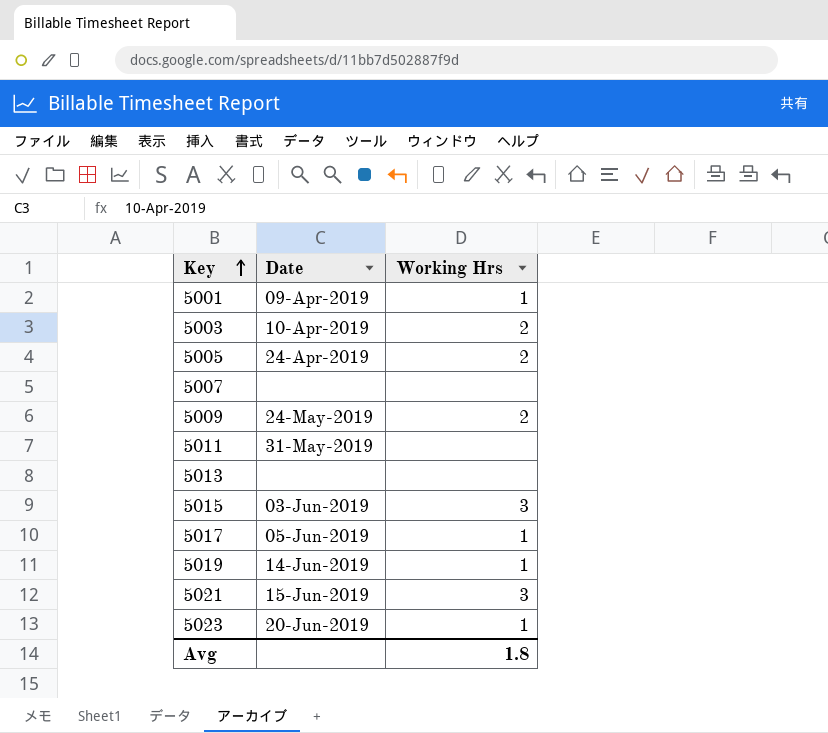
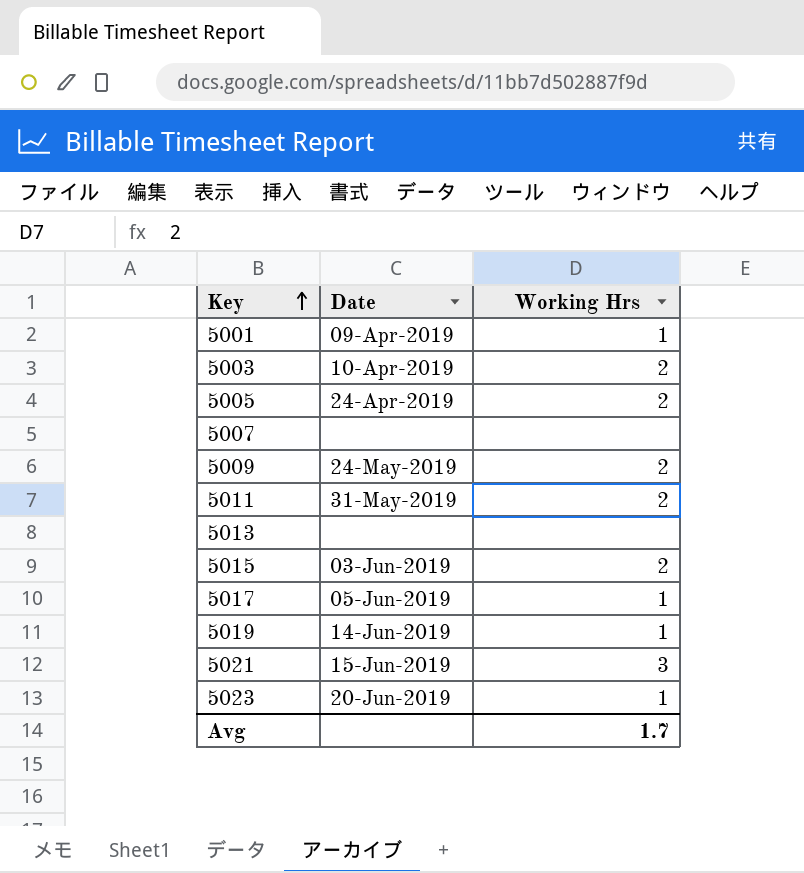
5011 | Working Hrs: none -> 2
5015 | Working Hrs: 3 -> 2
Avg | Working Hrs: 1.8 -> 1.7

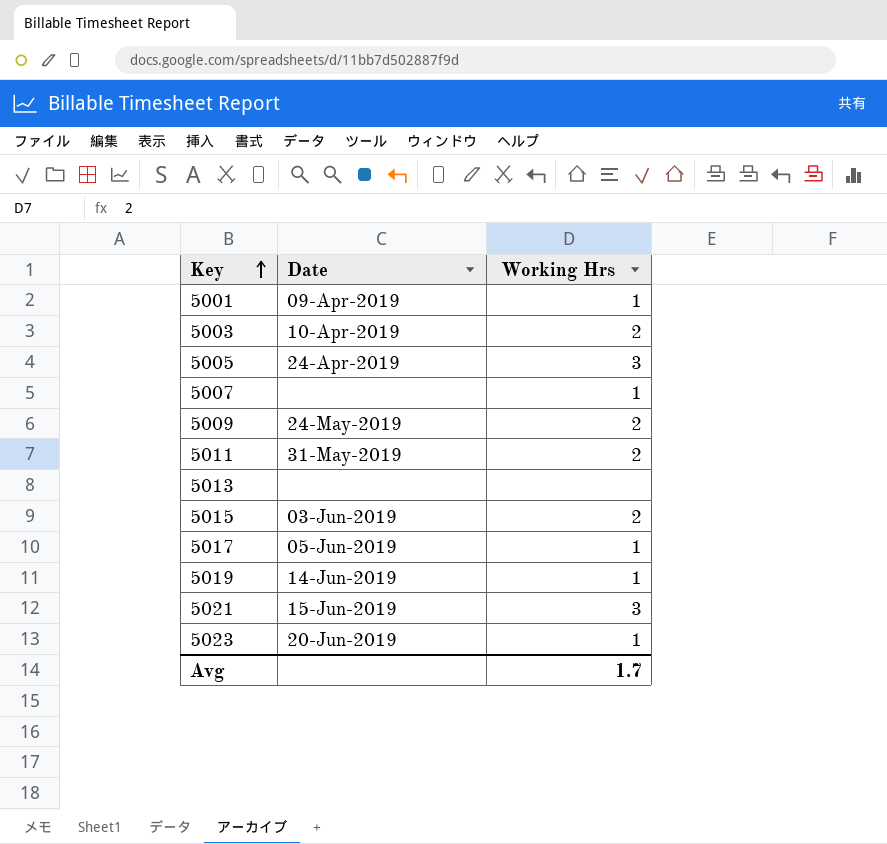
5005 | Working Hrs: 2 -> 3
5007 | Working Hrs: none -> 1

